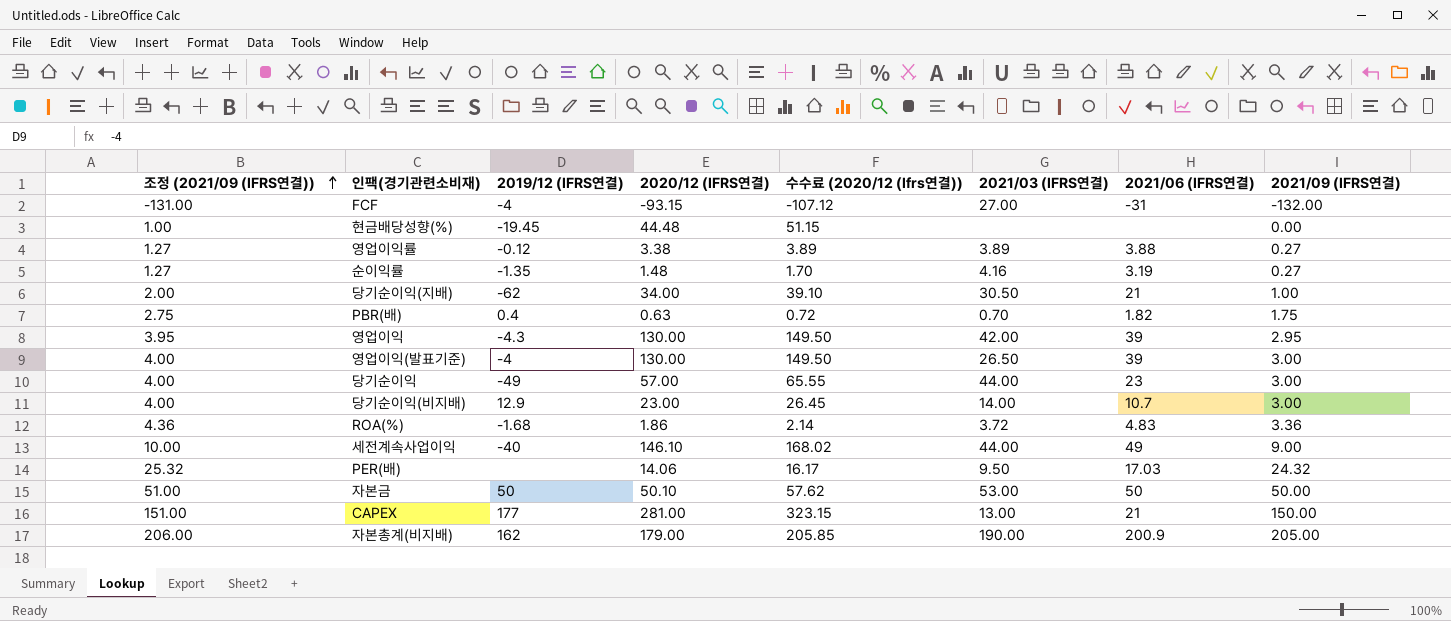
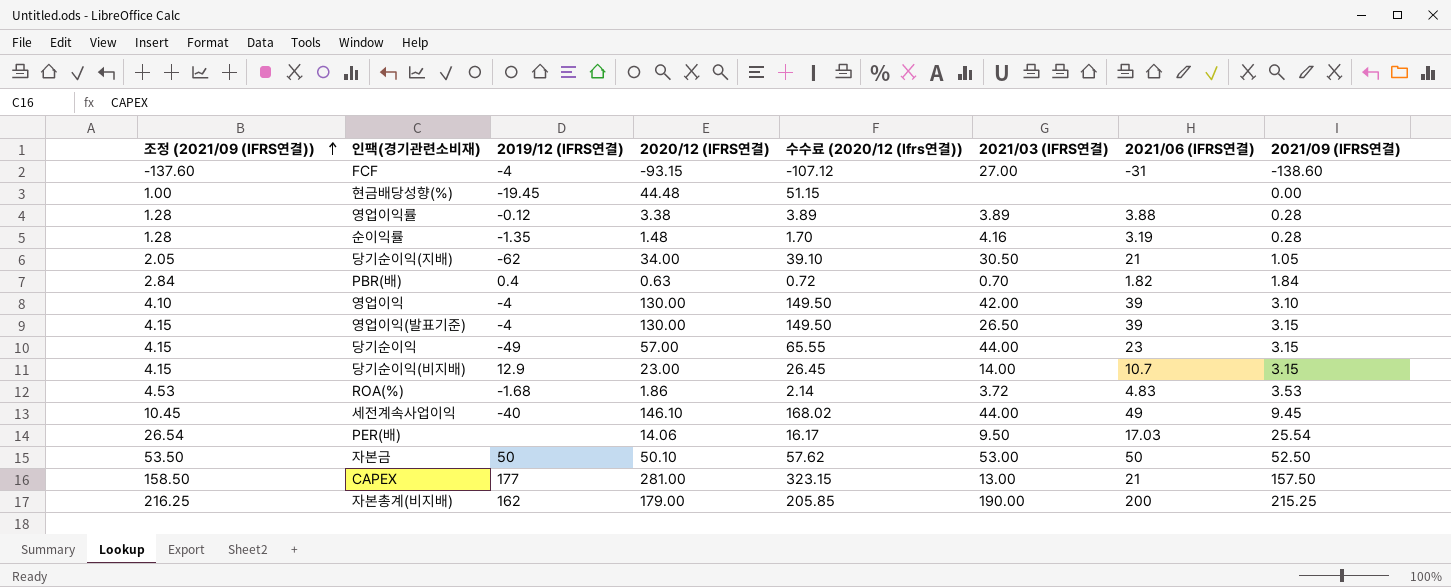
FCF | 조정 (2021/09 (IFRS연결)): -131.00 -> -137.60
FCF | 2021/09 (IFRS연결): -132.00 -> -138.60
영업이익률 | 조정 (2021/09 (IFRS연결)): 1.27 -> 1.28
영업이익률 | 2021/09 (IFRS연결): 0.27 -> 0.28
순이익률 | 조정 (2021/09 (IFRS연결)): 1.27 -> 1.28
순이익률 | 2021/09 (IFRS연결): 0.27 -> 0.28
당기순이익(지배) | 조정 (2021/09 (IFRS연결)): 2.00 -> 2.05
당기순이익(지배) | 2021/09 (IFRS연결): 1.00 -> 1.05
PBR(배) | 조정 (2021/09 (IFRS연결)): 2.75 -> 2.84
PBR(배) | 2021/09 (IFRS연결): 1.75 -> 1.84
영업이익 | 조정 (2021/09 (IFRS연결)): 3.95 -> 4.10
영업이익 | 2019/12 (IFRS연결): -4.3 -> -4
영업이익 | 2021/09 (IFRS연결): 2.95 -> 3.10
영업이익(발표기준) | 조정 (2021/09 (IFRS연결)): 4.00 -> 4.15
영업이익(발표기준) | 2021/09 (IFRS연결): 3.00 -> 3.15
당기순이익 | 조정 (2021/09 (IFRS연결)): 4.00 -> 4.15
당기순이익 | 2021/09 (IFRS연결): 3.00 -> 3.15
당기순이익(비지배) | 조정 (2021/09 (IFRS연결)): 4.00 -> 4.15
당기순이익(비지배) | 2021/09 (IFRS연결): 3.00 -> 3.15
ROA(%) | 조정 (2021/09 (IFRS연결)): 4.36 -> 4.53
ROA(%) | 2021/09 (IFRS연결): 3.36 -> 3.53
세전계속사업이익 | 조정 (2021/09 (IFRS연결)): 10.00 -> 10.45
세전계속사업이익 | 2021/09 (IFRS연결): 9.00 -> 9.45
PER(배) | 조정 (2021/09 (IFRS연결)): 25.32 -> 26.54
PER(배) | 2021/09 (IFRS연결): 24.32 -> 25.54
자본금 | 조정 (2021/09 (IFRS연결)): 51.00 -> 53.50
자본금 | 2021/09 (IFRS연결): 50.00 -> 52.50
CAPEX | 조정 (2021/09 (IFRS연결)): 151.00 -> 158.50
CAPEX | 2021/09 (IFRS연결): 150.00 -> 157.50
자본총계(비지배) | 조정 (2021/09 (IFRS연결)): 206.00 -> 216.25
자본총계(비지배) | 2021/06 (IFRS연결): 200.9 -> 200
자본총계(비지배) | 2021/09 (IFRS연결): 205.00 -> 215.25

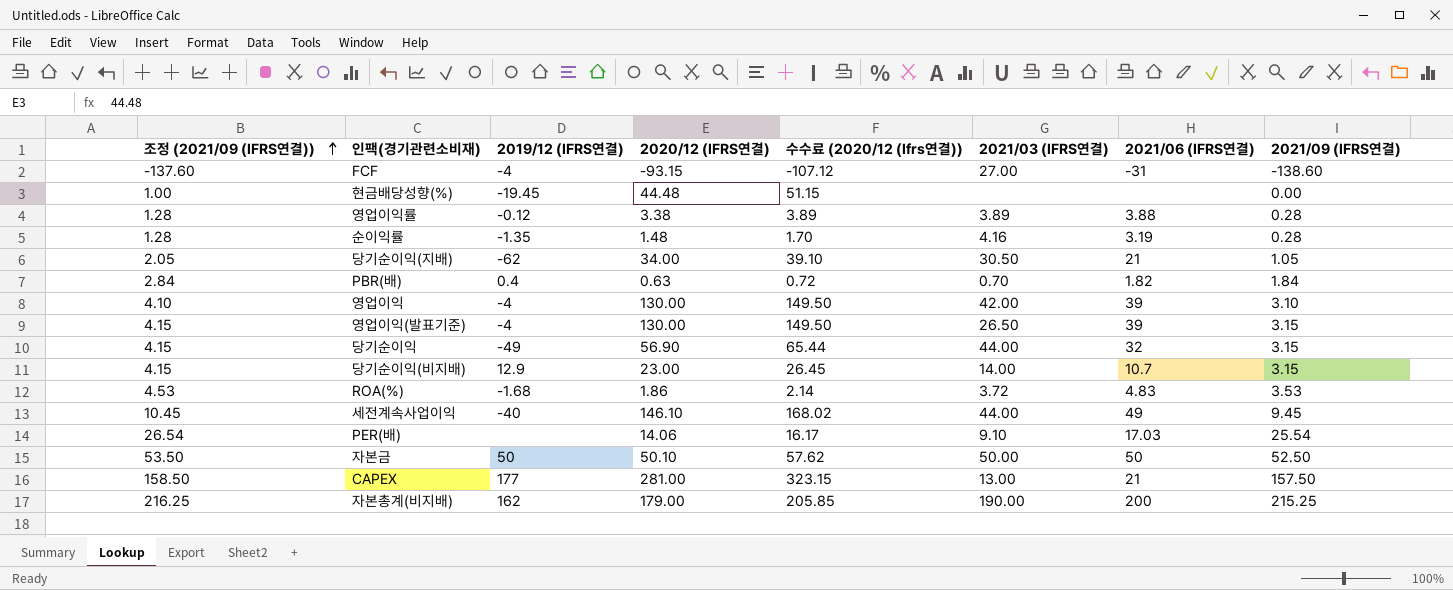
당기순이익 | 2020/12 (IFRS연결): 57.00 -> 56.90
당기순이익 | 수수료 (2020/12 (Ifrs연결)): 65.55 -> 65.44
당기순이익 | 2021/06 (IFRS연결): 23 -> 32
PER(배) | 2021/03 (IFRS연결): 9.50 -> 9.10
자본금 | 2021/03 (IFRS연결): 53.00 -> 50.00

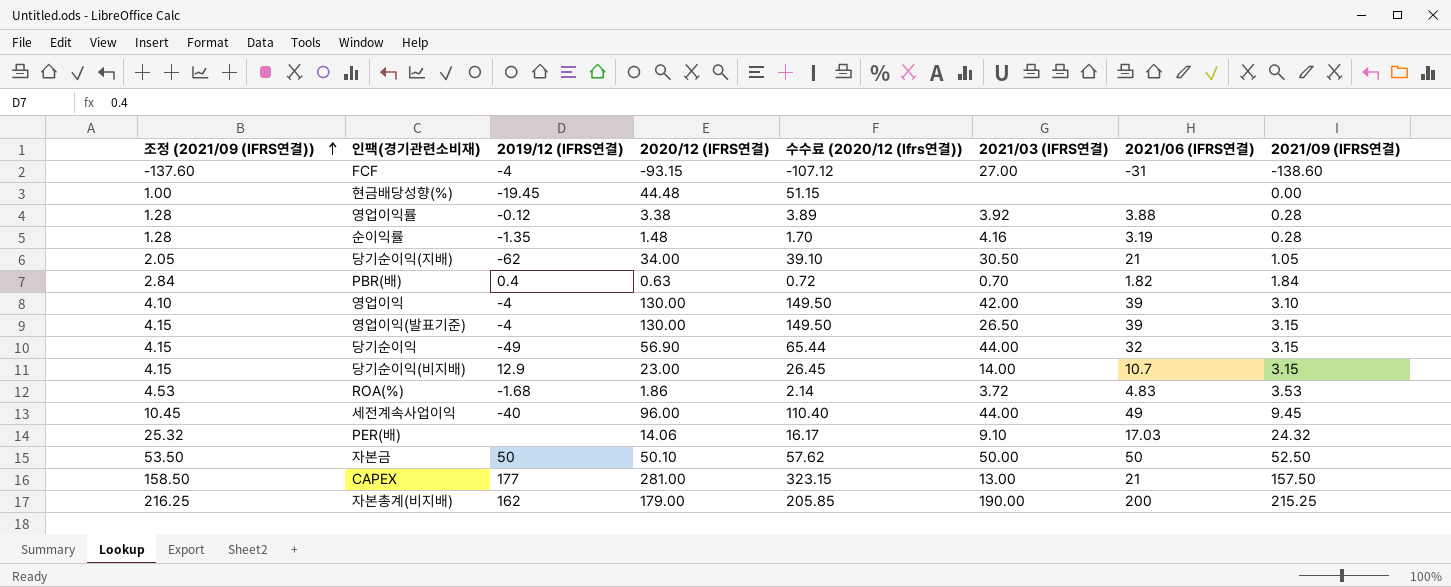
영업이익률 | 2021/03 (IFRS연결): 3.89 -> 3.92
세전계속사업이익 | 2020/12 (IFRS연결): 146.10 -> 96.00
세전계속사업이익 | 수수료 (2020/12 (Ifrs연결)): 168.02 -> 110.40
PER(배) | 조정 (2021/09 (IFRS연결)): 26.54 -> 25.32
PER(배) | 2021/09 (IFRS연결): 25.54 -> 24.32

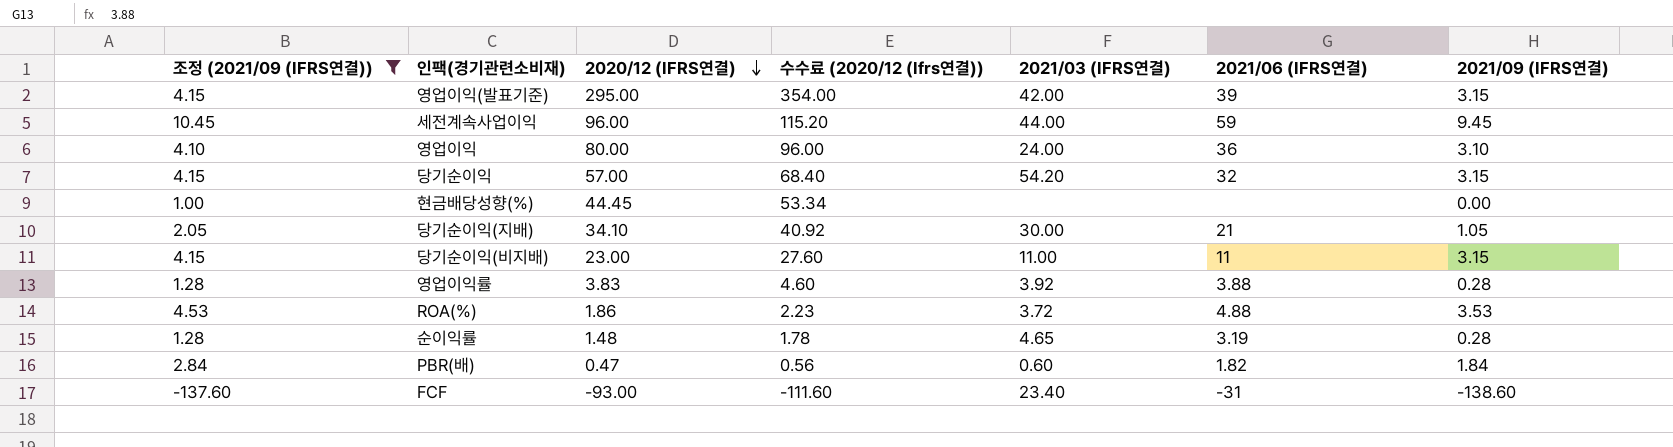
filter: none -> 조정 (2021/09 (IFRS연결)) <= 10.45
row order: 조정 (2021/09 (IFRS연결)) ascending -> 2020/12 (IFRS연결) descending
column 2019/12 (IFRS연결) | position: 3 -> none
column 수수료 (2020/12 (Ifrs연결)) | formula: [2020/12 (IFRS연결)] * 1.15 -> [2020/12 (IFRS연결)] * 1.2
영업이익(발표기준) | 2020/12 (IFRS연결): 130.00 -> 295.00
영업이익(발표기준) | 2021/03 (IFRS연결): 26.50 -> 42.00
세전계속사업이익 | 2021/06 (IFRS연결): 49 -> 59
영업이익 | 2020/12 (IFRS연결): 130.00 -> 80.00
영업이익 | 2021/03 (IFRS연결): 42.00 -> 24.00
영업이익 | 2021/06 (IFRS연결): 39 -> 36
당기순이익 | 2020/12 (IFRS연결): 56.90 -> 57.00
당기순이익 | 2021/03 (IFRS연결): 44.00 -> 54.20
현금배당성향(%) | 2020/12 (IFRS연결): 44.48 -> 44.45
당기순이익(지배) | 2020/12 (IFRS연결): 34.00 -> 34.10
당기순이익(지배) | 2021/03 (IFRS연결): 30.50 -> 30.00
당기순이익(비지배) | 2021/03 (IFRS연결): 14.00 -> 11.00
당기순이익(비지배) | 2021/06 (IFRS연결): 10.7 -> 11
영업이익률 | 2020/12 (IFRS연결): 3.38 -> 3.83
ROA(%) | 2021/06 (IFRS연결): 4.83 -> 4.88
순이익률 | 2021/03 (IFRS연결): 4.16 -> 4.65
PBR(배) | 2020/12 (IFRS연결): 0.63 -> 0.47
PBR(배) | 2021/03 (IFRS연결): 0.70 -> 0.60
FCF | 2020/12 (IFRS연결): -93.15 -> -93.00
FCF | 2021/03 (IFRS연결): 27.00 -> 23.40

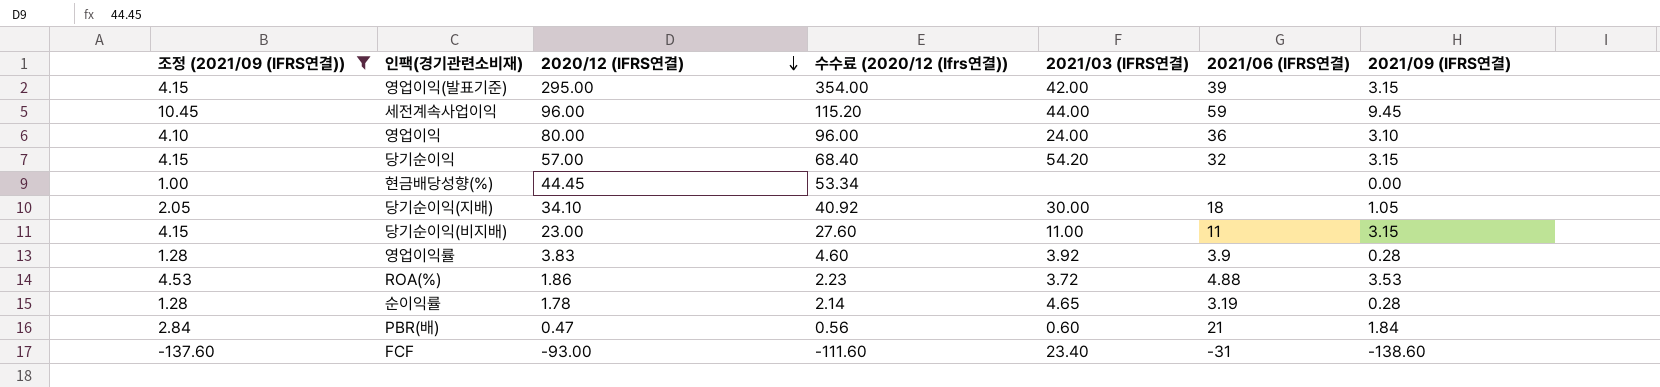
당기순이익(지배) | 2021/06 (IFRS연결): 21 -> 18
영업이익률 | 2021/06 (IFRS연결): 3.88 -> 3.9
순이익률 | 2020/12 (IFRS연결): 1.48 -> 1.78
순이익률 | 수수료 (2020/12 (Ifrs연결)): 1.78 -> 2.14
PBR(배) | 2021/06 (IFRS연결): 1.82 -> 21

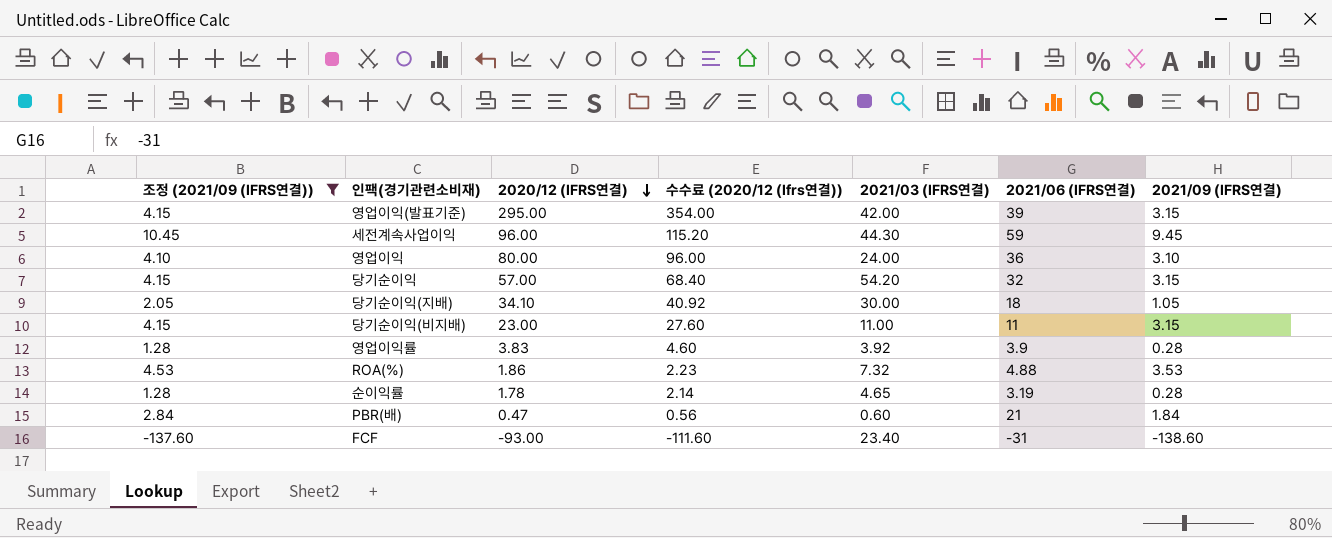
row 현금배당성향(%): 1.00 | 44.45 | 53.34 | none | none | 0.00 -> none
세전계속사업이익 | 2021/03 (IFRS연결): 44.00 -> 44.30
ROA(%) | 2021/03 (IFRS연결): 3.72 -> 7.32

